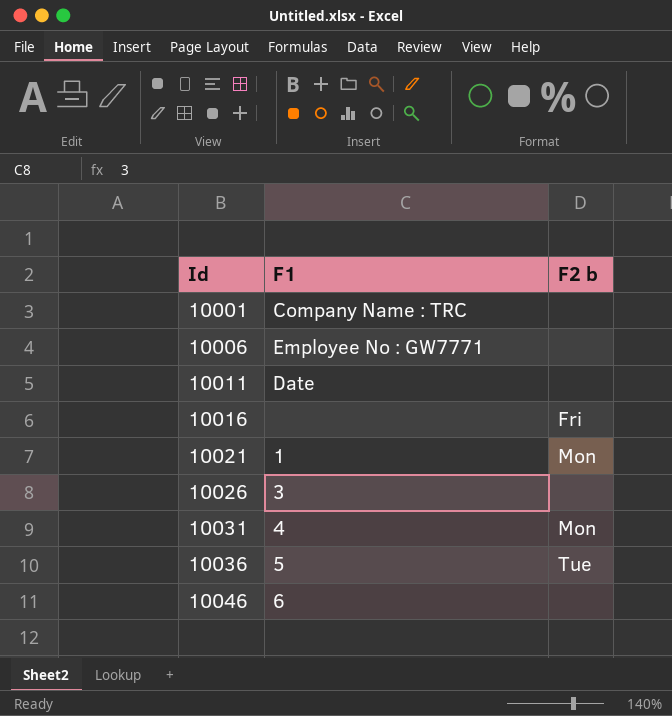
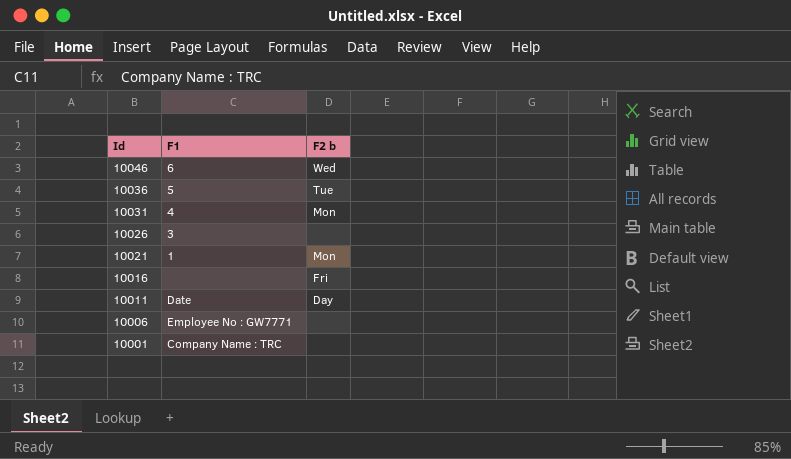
row order: Id ascending -> Id descending
10046 | F2 b: none -> Wed
10011 | F2 b: none -> Day

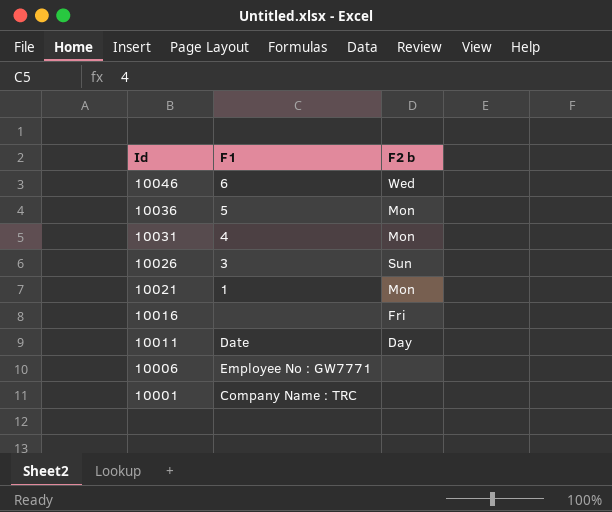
10036 | F2 b: Tue -> Mon
10026 | F2 b: none -> Sun

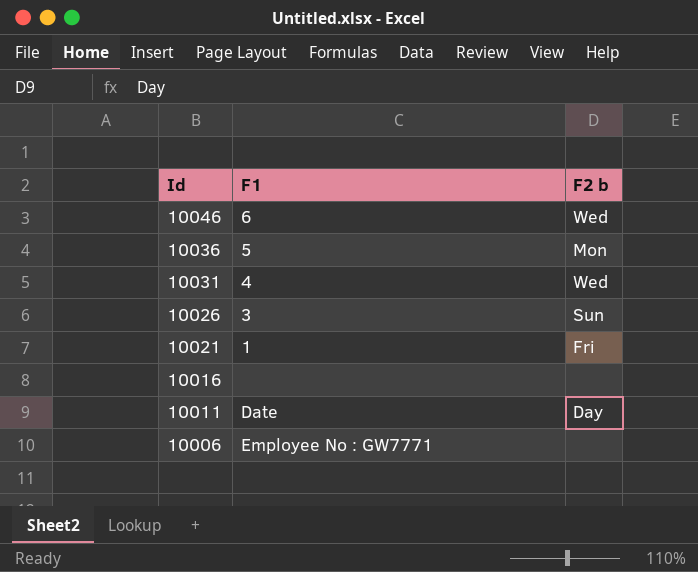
row 10001: Company Name : TRC | none -> none
10031 | F2 b: Mon -> Wed
10021 | F2 b: Mon -> Fri
10016 | F2 b: Fri -> none

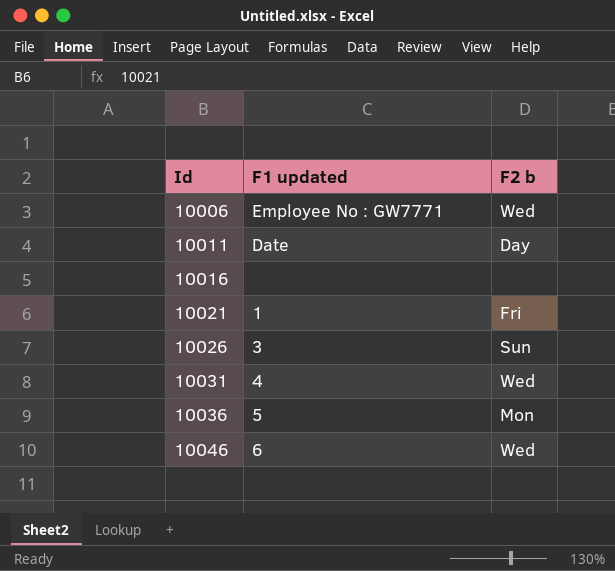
row order: Id descending -> Id ascending
column name: F1 -> F1 updated
10006 | F2 b: none -> Wed

